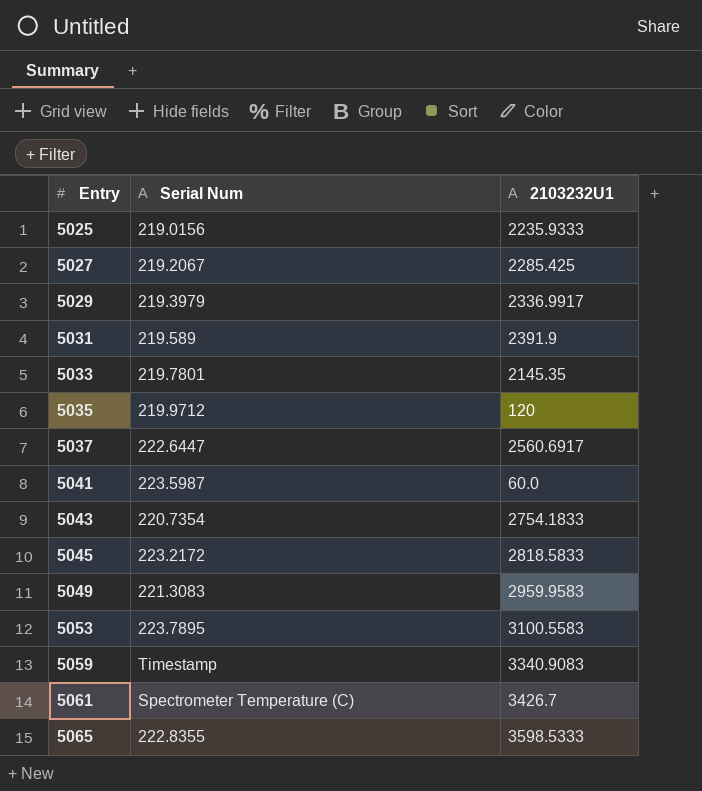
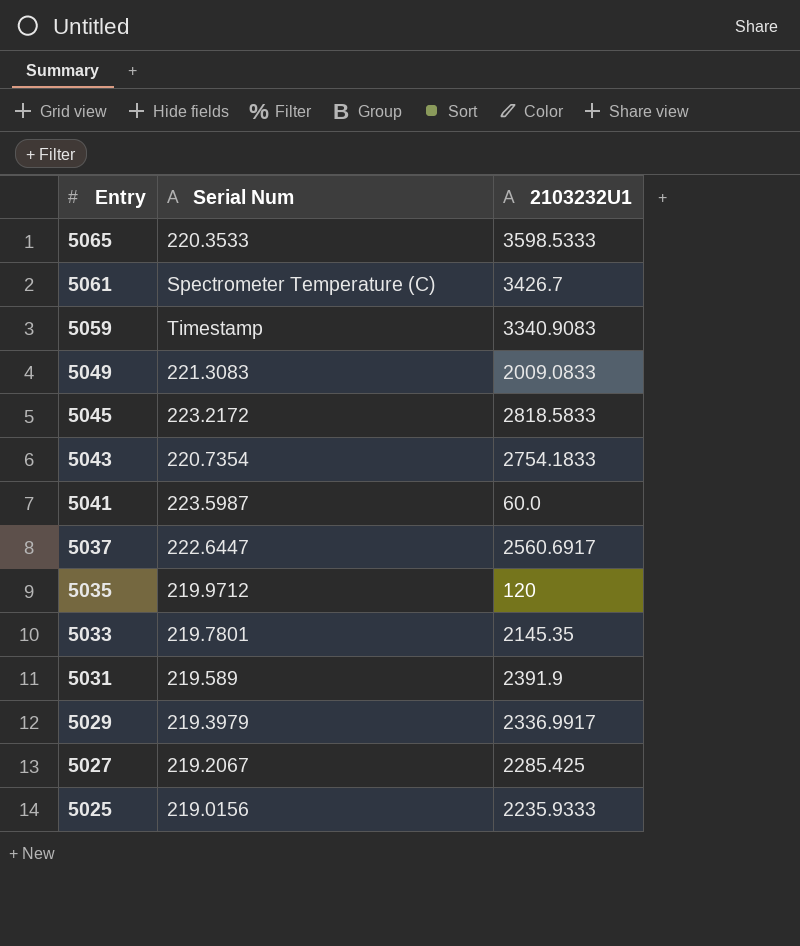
row order: Entry ascending -> Entry descending
row 5053: 223.7895 | 3100.5583 -> none
5065 | Serial Num: 222.8355 -> 220.3533
5049 | 2103232U1: 2959.9583 -> 2009.0833

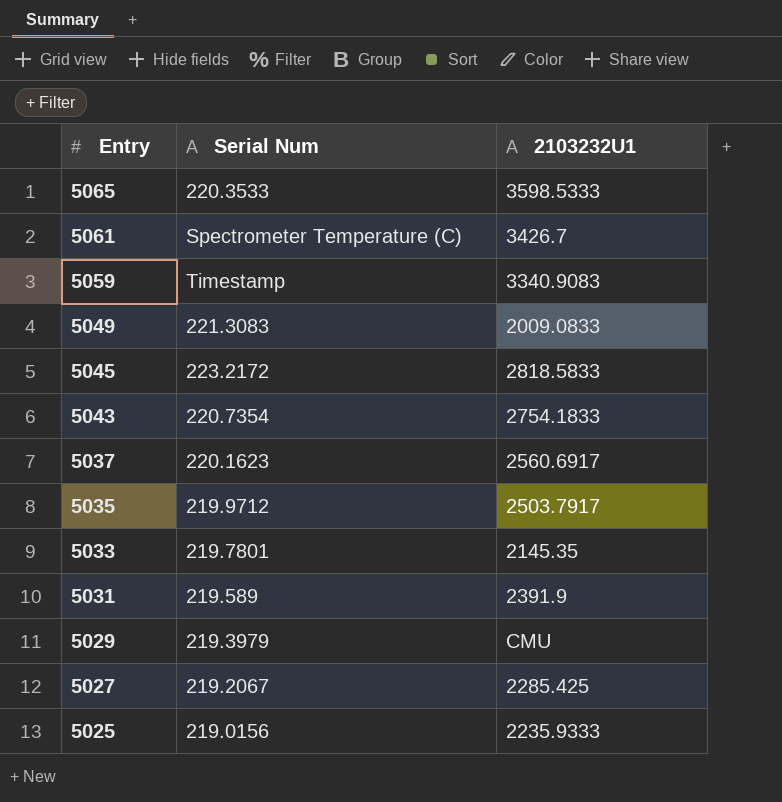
row 5041: 223.5987 | 60.0 -> none
5037 | Serial Num: 222.6447 -> 220.1623
5035 | 2103232U1: 120 -> 2503.7917
5029 | 2103232U1: 2336.9917 -> CMU

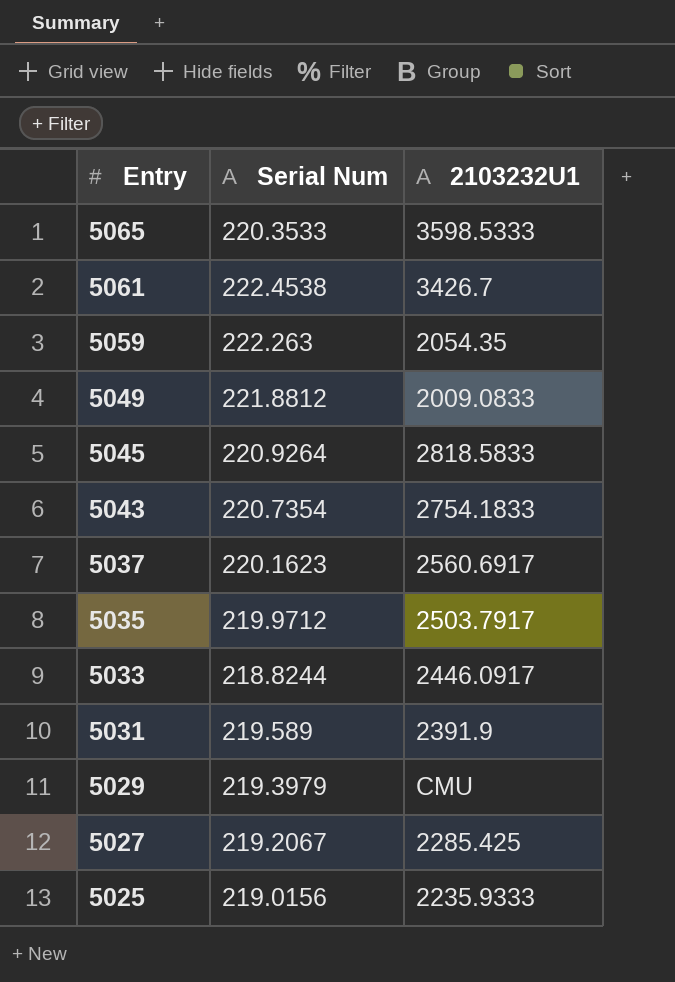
5061 | Serial Num: Spectrometer Temperature (C) -> 222.4538
5059 | Serial Num: Timestamp -> 222.263
5059 | 2103232U1: 3340.9083 -> 2054.35
5049 | Serial Num: 221.3083 -> 221.8812
5045 | Serial Num: 223.2172 -> 220.9264
5033 | Serial Num: 219.7801 -> 218.8244
5033 | 2103232U1: 2145.35 -> 2446.0917

